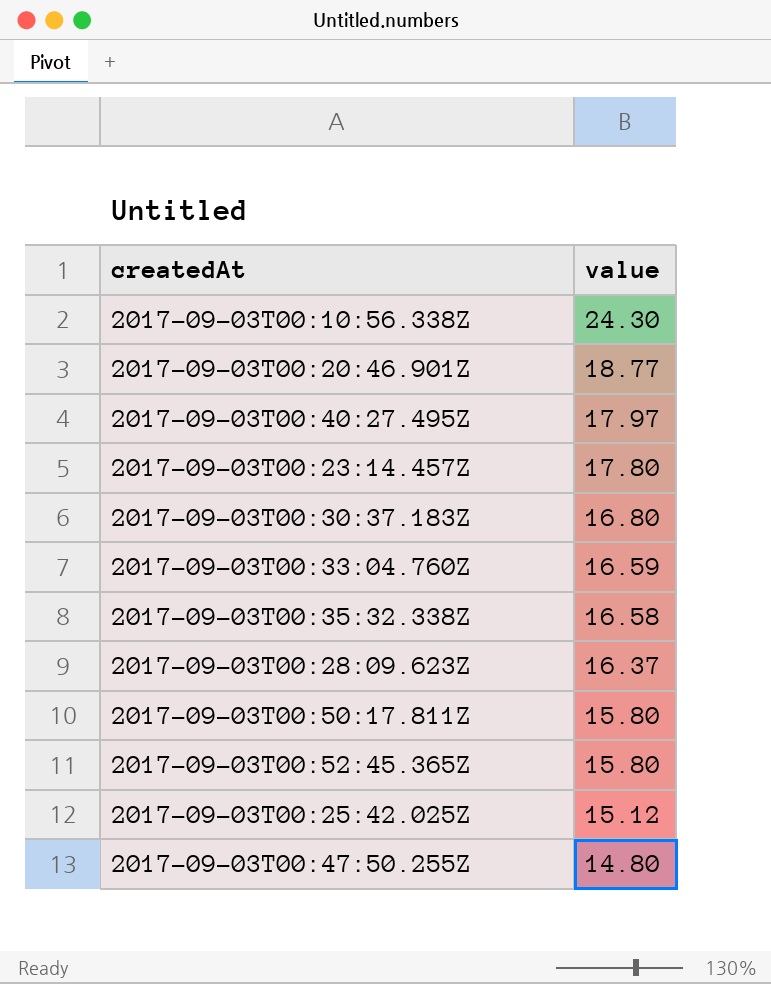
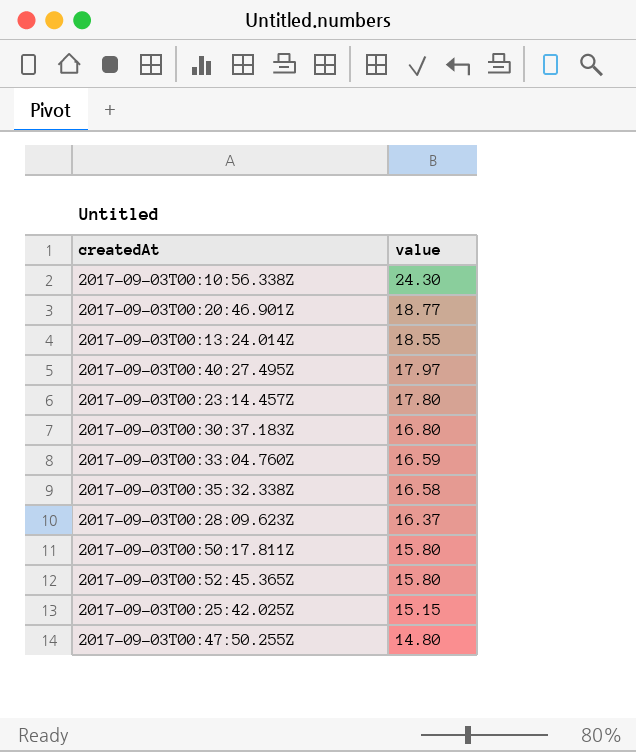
row 2017-09-03T00:13:24.014Z: none -> 18.55
2017-09-03T00:25:42.025Z | value: 15.12 -> 15.15

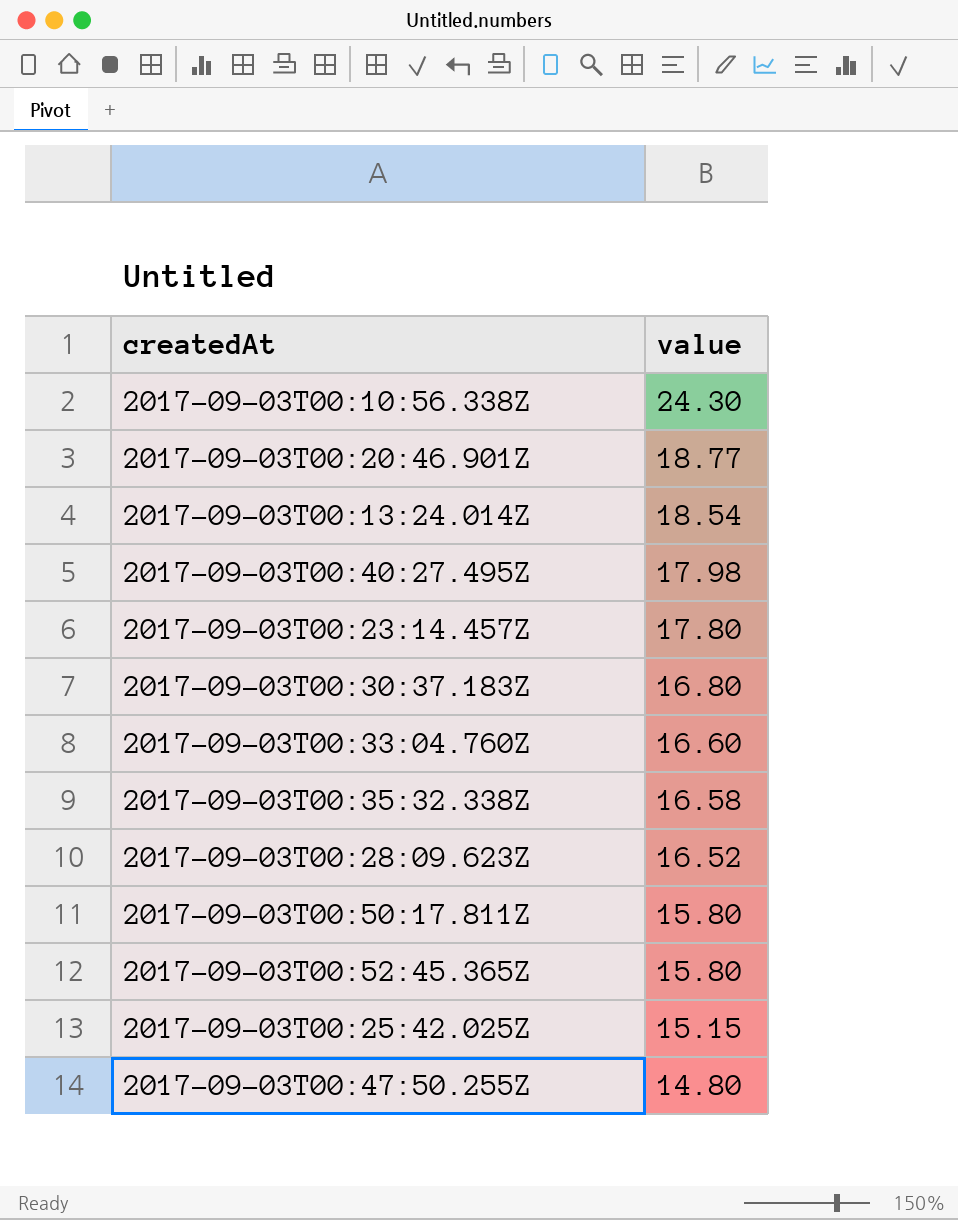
2017-09-03T00:13:24.014Z | value: 18.55 -> 18.54
2017-09-03T00:40:27.495Z | value: 17.97 -> 17.98
2017-09-03T00:33:04.760Z | value: 16.59 -> 16.60
2017-09-03T00:28:09.623Z | value: 16.37 -> 16.52

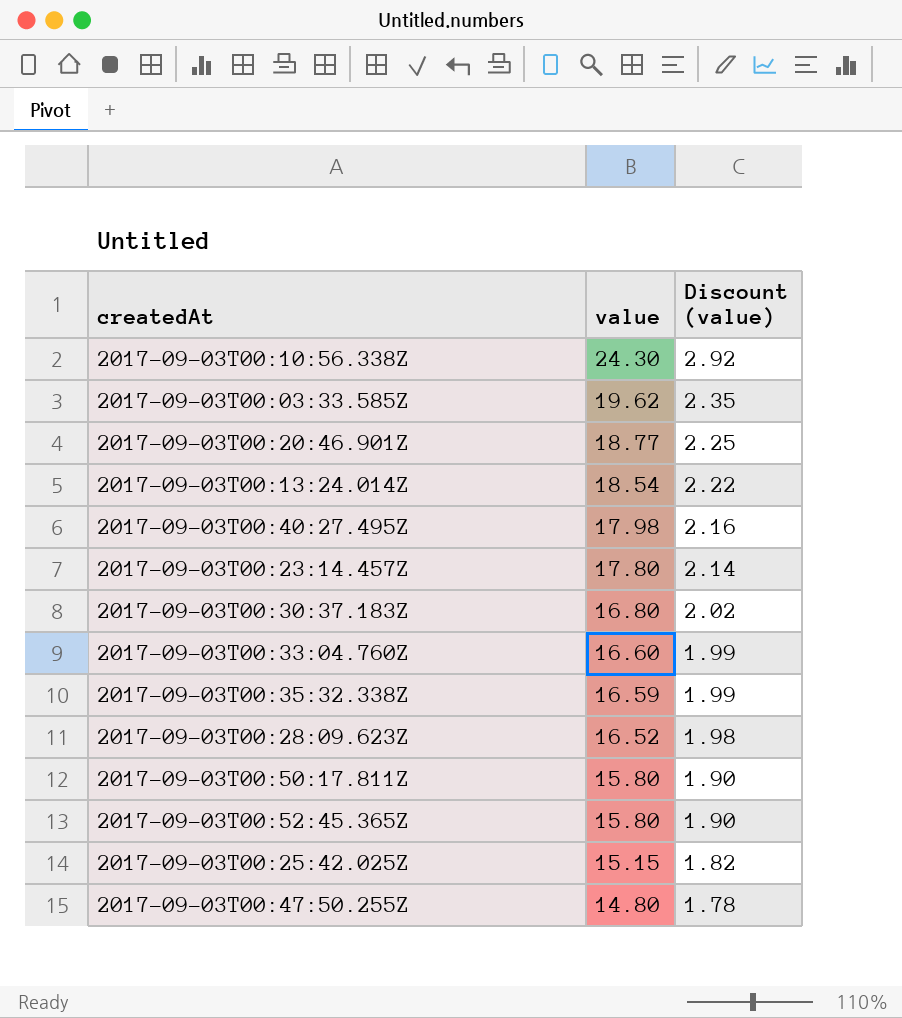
column Discount (value) | formula: none -> [value] * 0.12
row 2017-09-03T00:03:33.585Z: none -> 19.62 | 2.35
2017-09-03T00:35:32.338Z | value: 16.58 -> 16.59

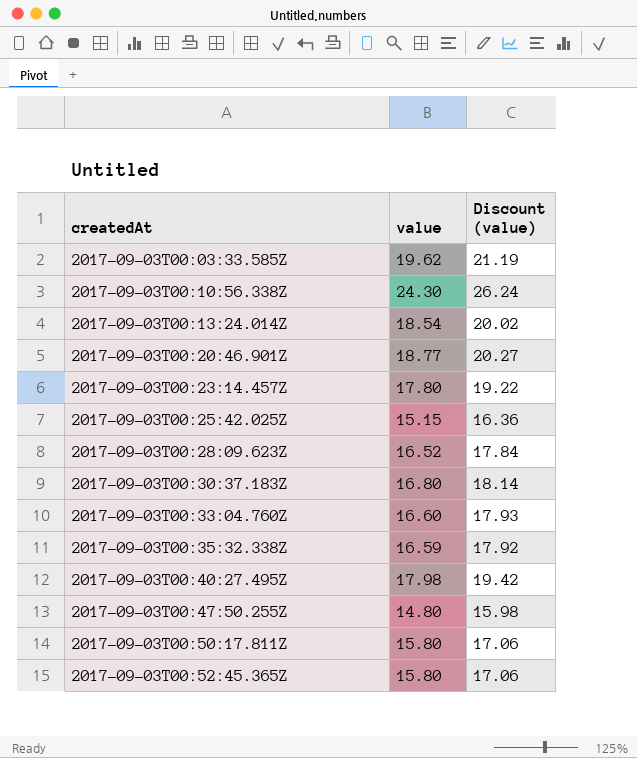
row order: value descending -> createdAt ascending
column Discount (value) | formula: [value] * 0.12 -> [value] * 1.08

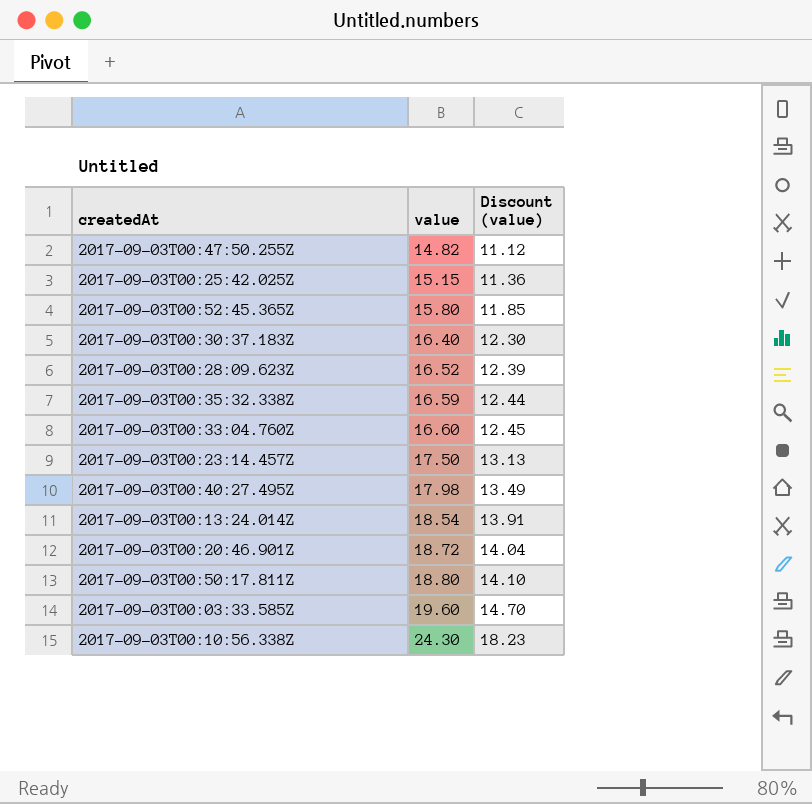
row order: createdAt ascending -> value ascending
column Discount (value) | formula: [value] * 1.08 -> [value] * 0.75
2017-09-03T00:47:50.255Z | value: 14.80 -> 14.82
2017-09-03T00:30:37.183Z | value: 16.80 -> 16.40
2017-09-03T00:23:14.457Z | value: 17.80 -> 17.50
2017-09-03T00:20:46.901Z | value: 18.77 -> 18.72
2017-09-03T00:50:17.811Z | value: 15.80 -> 18.80
2017-09-03T00:03:33.585Z | value: 19.62 -> 19.60

